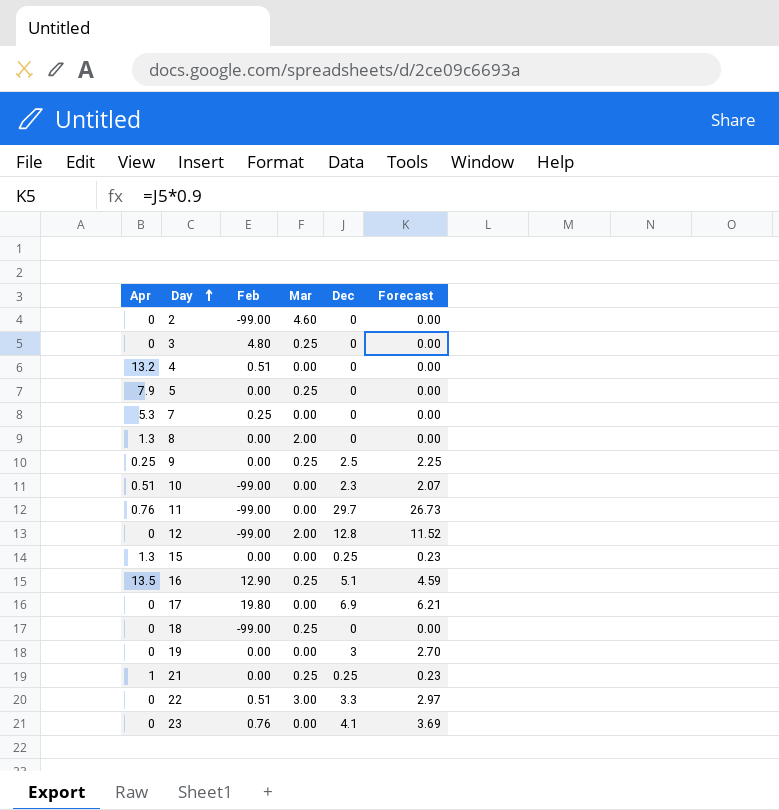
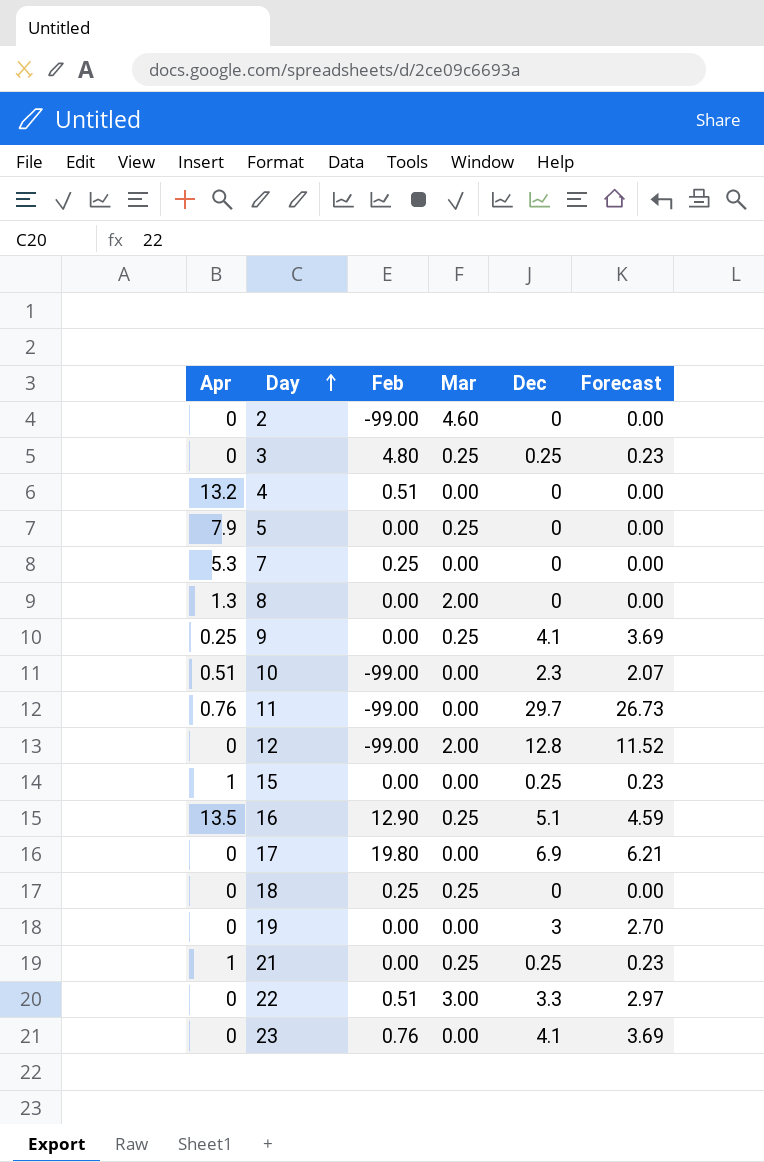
3 | Dec: 0 -> 0.25
3 | Forecast: 0.00 -> 0.23
9 | Dec: 2.5 -> 4.1
9 | Forecast: 2.25 -> 3.69
15 | Apr: 1.3 -> 1
18 | Feb: -99.00 -> 0.25

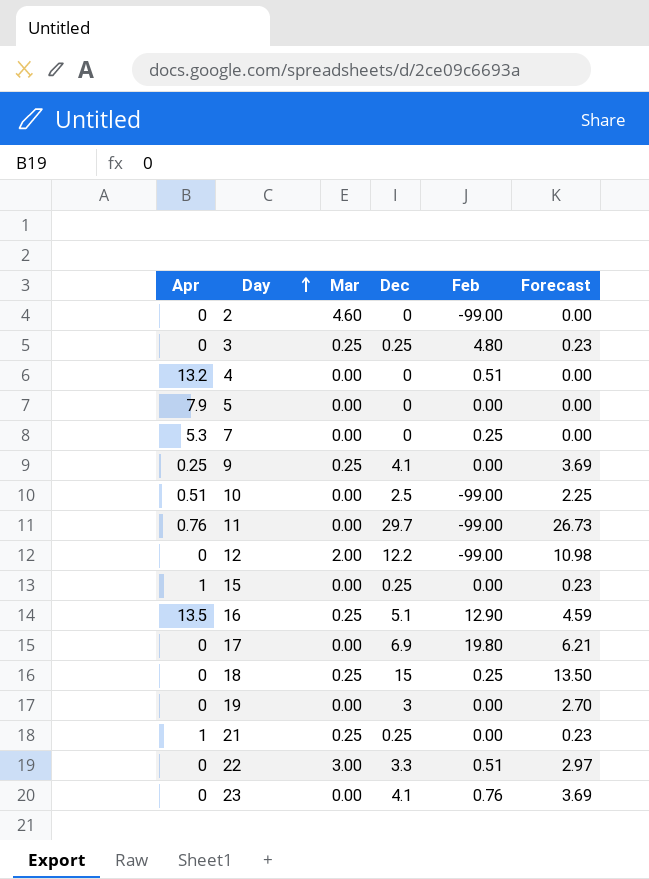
column Feb | position: 3 -> 5
row 8: 1.3 | 0.00 | 2.00 | 0 | 0.00 -> none
5 | Mar: 0.25 -> 0.00
10 | Dec: 2.3 -> 2.5
10 | Forecast: 2.07 -> 2.25
12 | Dec: 12.8 -> 12.2
12 | Forecast: 11.52 -> 10.98
18 | Dec: 0 -> 15
18 | Forecast: 0.00 -> 13.50

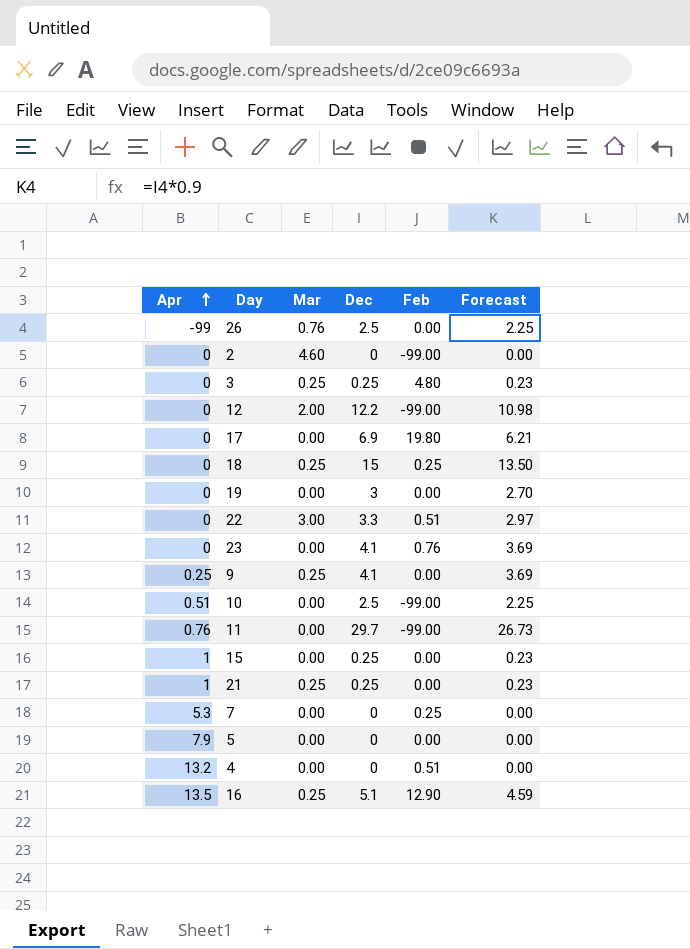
row order: Day ascending -> Apr ascending
row 26: none -> -99 | 0.76 | 2.5 | 0.00 | 2.25

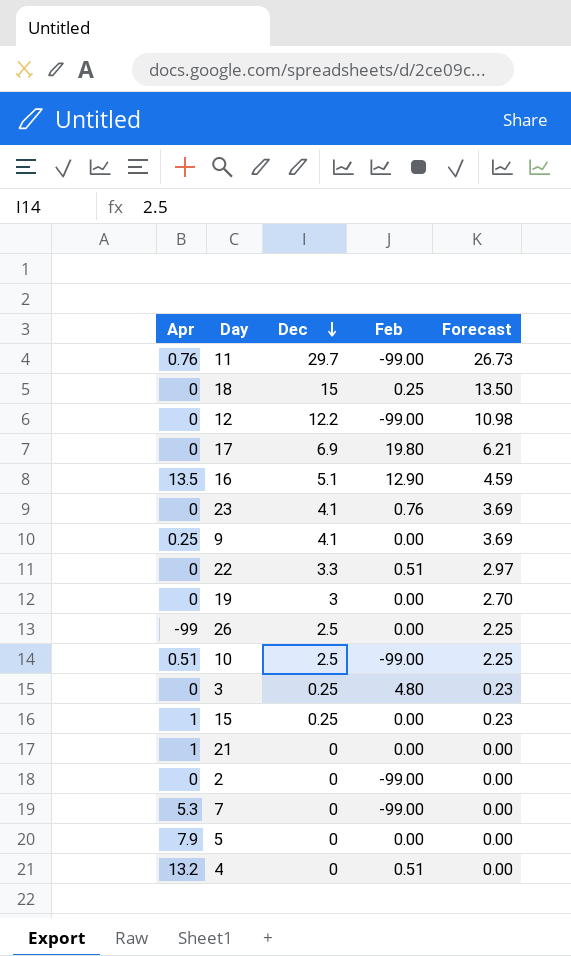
row order: Apr ascending -> Dec descending
column Mar | position: 3 -> none
21 | Dec: 0.25 -> 0
21 | Forecast: 0.23 -> 0.00
7 | Feb: 0.25 -> -99.00

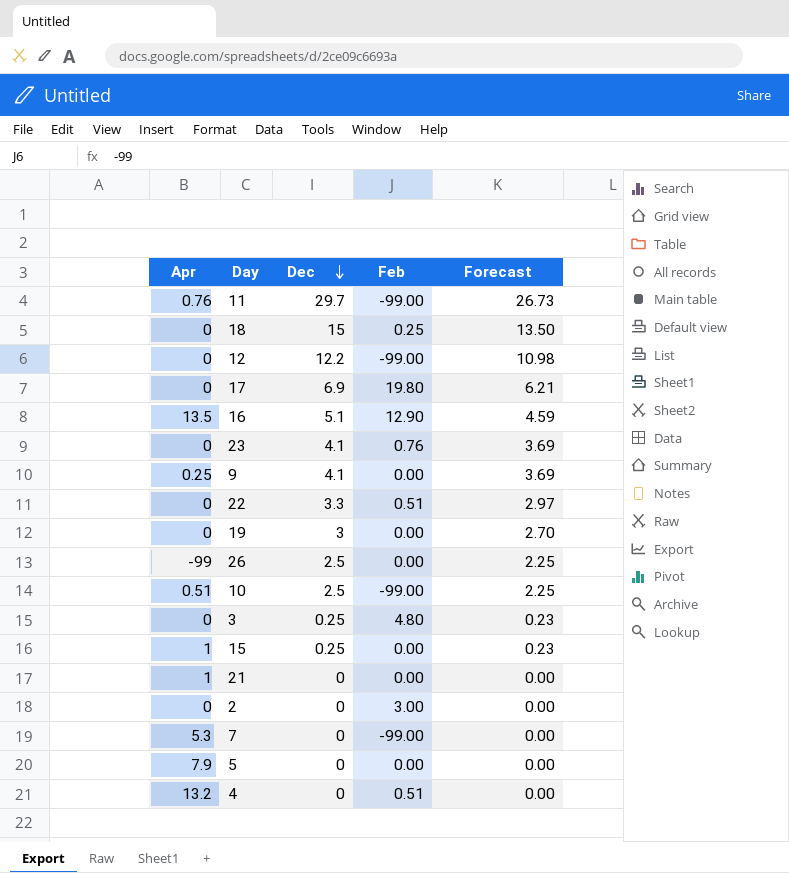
2 | Feb: -99.00 -> 3.00

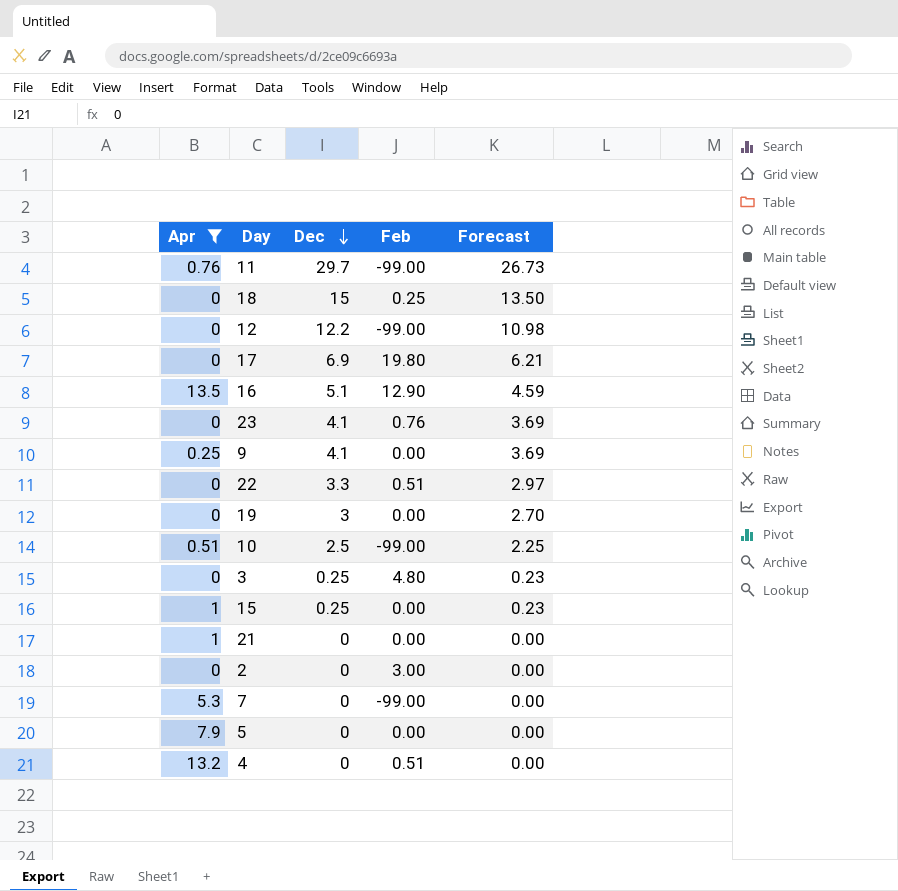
filter: none -> Apr != -99

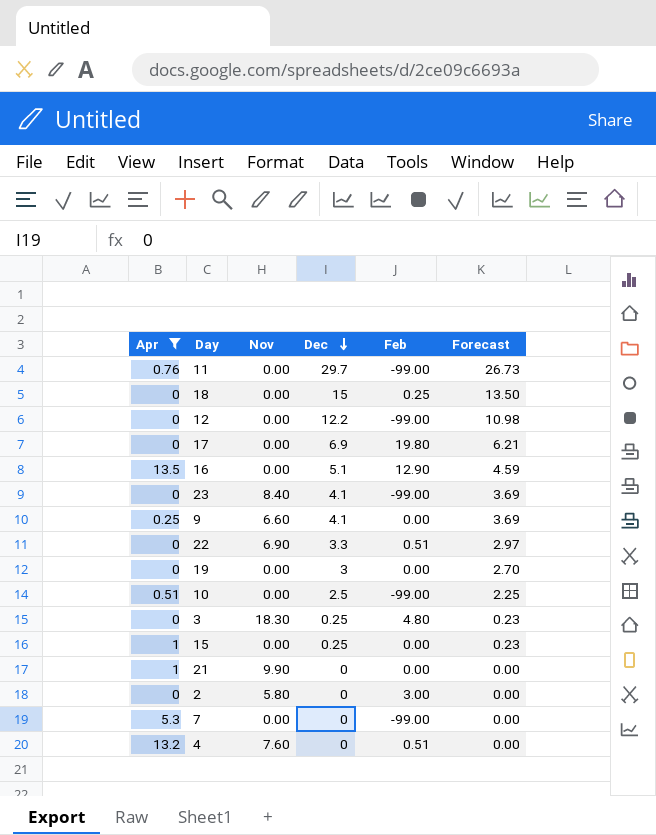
column Nov | position: none -> 3
row 5: 7.9 | 0 | 0.00 | 0.00 -> none
23 | Feb: 0.76 -> -99.00

